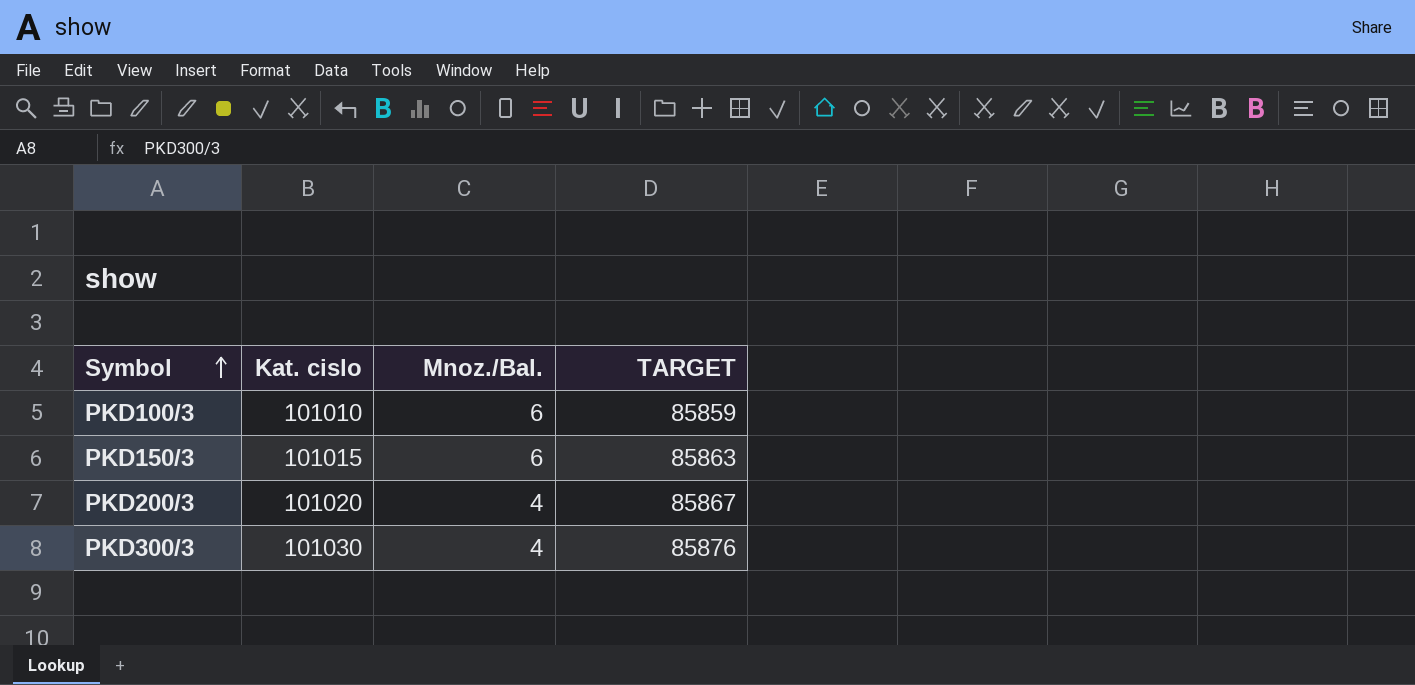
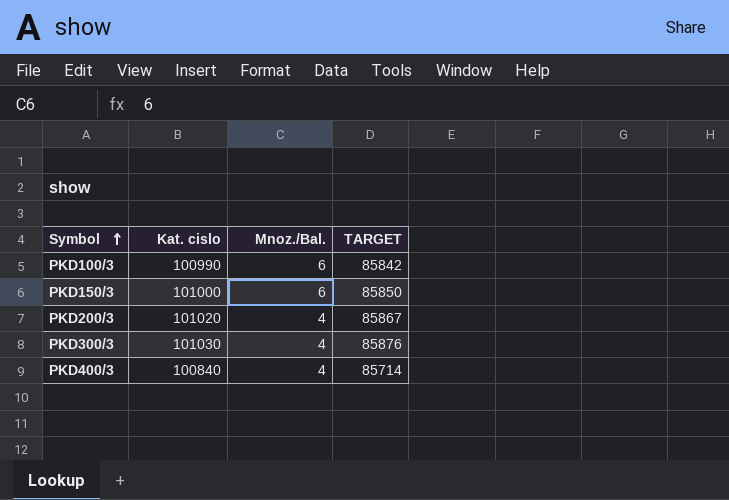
PKD100/3 | Kat. cislo: 101010 -> 100990
PKD100/3 | TARGET: 85859 -> 85842
PKD150/3 | Kat. cislo: 101015 -> 101000
PKD150/3 | TARGET: 85863 -> 85850
row PKD400/3: none -> 100840 | 4 | 85714

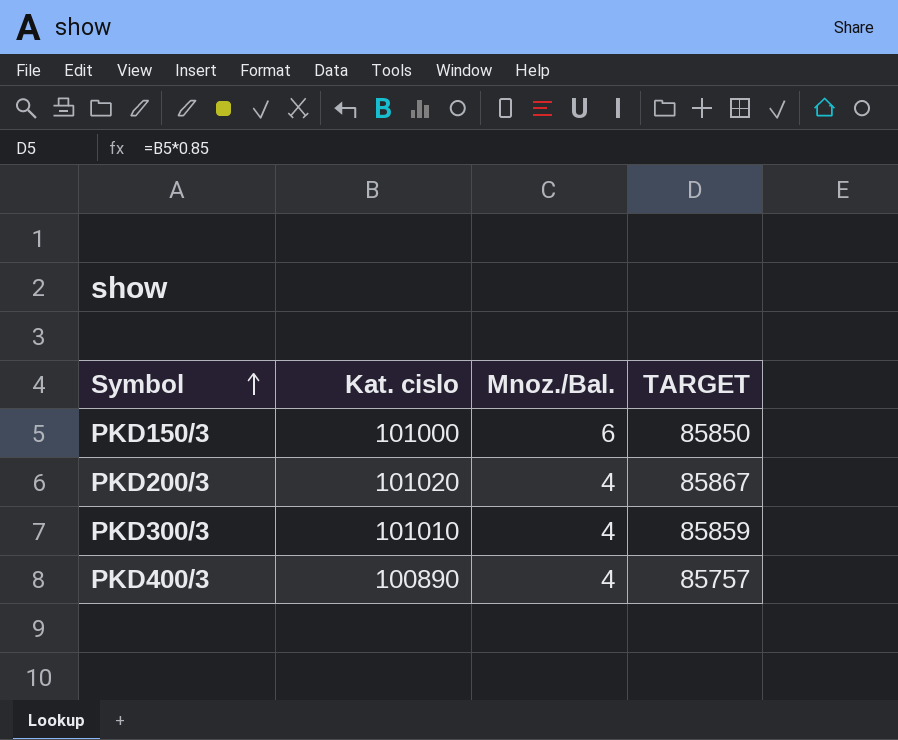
row PKD100/3: 100990 | 6 | 85842 -> none
PKD300/3 | Kat. cislo: 101030 -> 101010
PKD300/3 | TARGET: 85876 -> 85859
PKD400/3 | Kat. cislo: 100840 -> 100890
PKD400/3 | TARGET: 85714 -> 85757

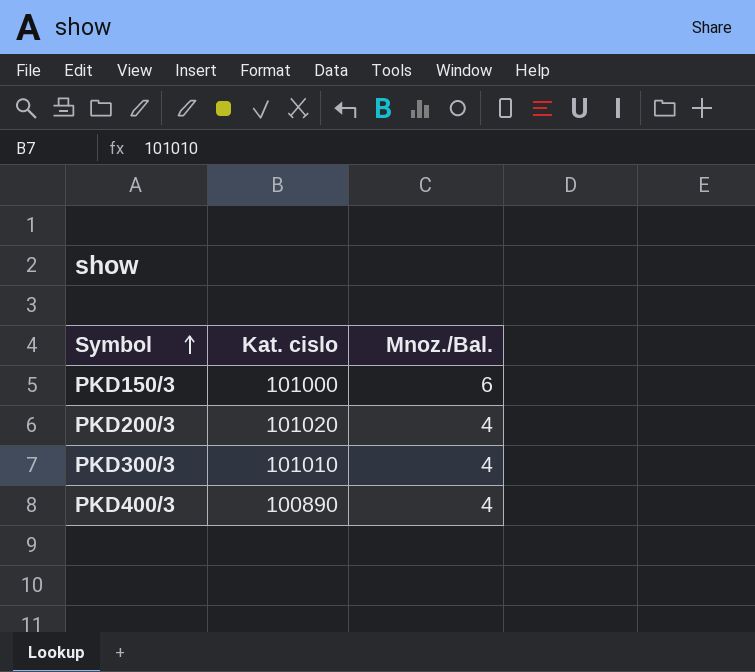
column TARGET | formula: [Kat. cislo] * 0.85 -> none

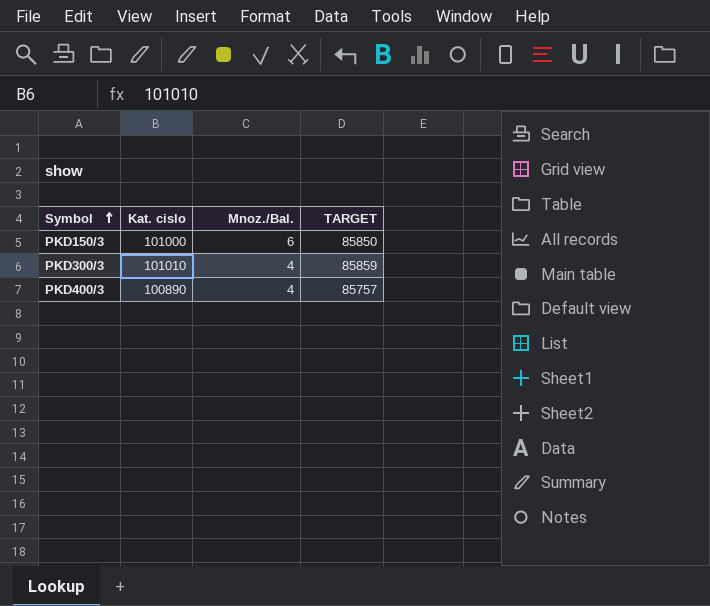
column TARGET | formula: none -> [Kat. cislo] * 0.85
row PKD200/3: 101020 | 4 -> none

